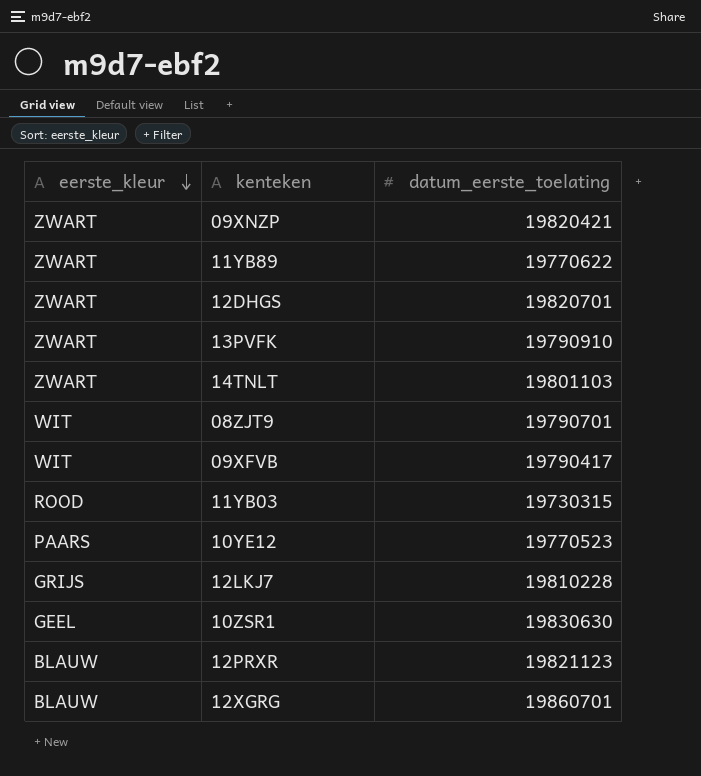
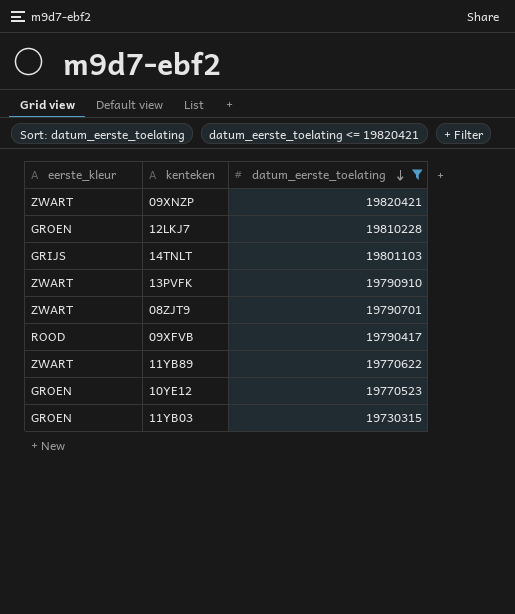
filter: none -> datum_eerste_toelating <= 19820421
row order: eerste_kleur descending -> datum_eerste_toelating descending
12LKJ7 | eerste_kleur: GRIJS -> GROEN
14TNLT | eerste_kleur: ZWART -> GRIJS
08ZJT9 | eerste_kleur: WIT -> ZWART
09XFVB | eerste_kleur: WIT -> ROOD
10YE12 | eerste_kleur: PAARS -> GROEN
11YB03 | eerste_kleur: ROOD -> GROEN

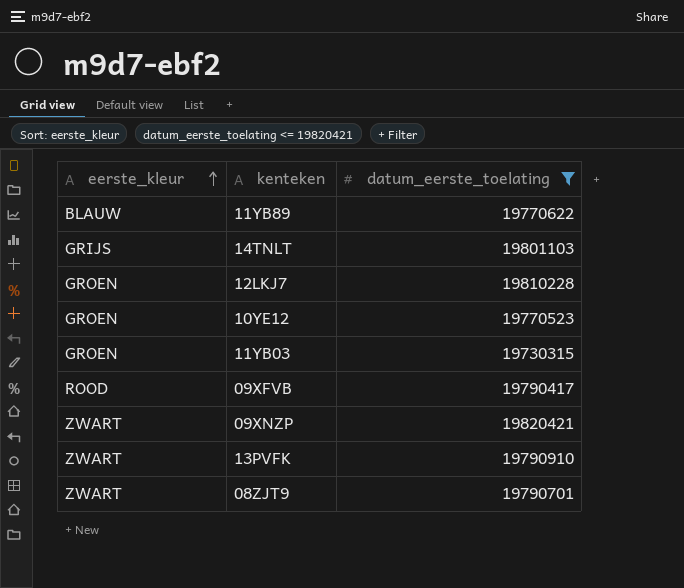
row order: datum_eerste_toelating descending -> eerste_kleur ascending
11YB89 | eerste_kleur: ZWART -> BLAUW

